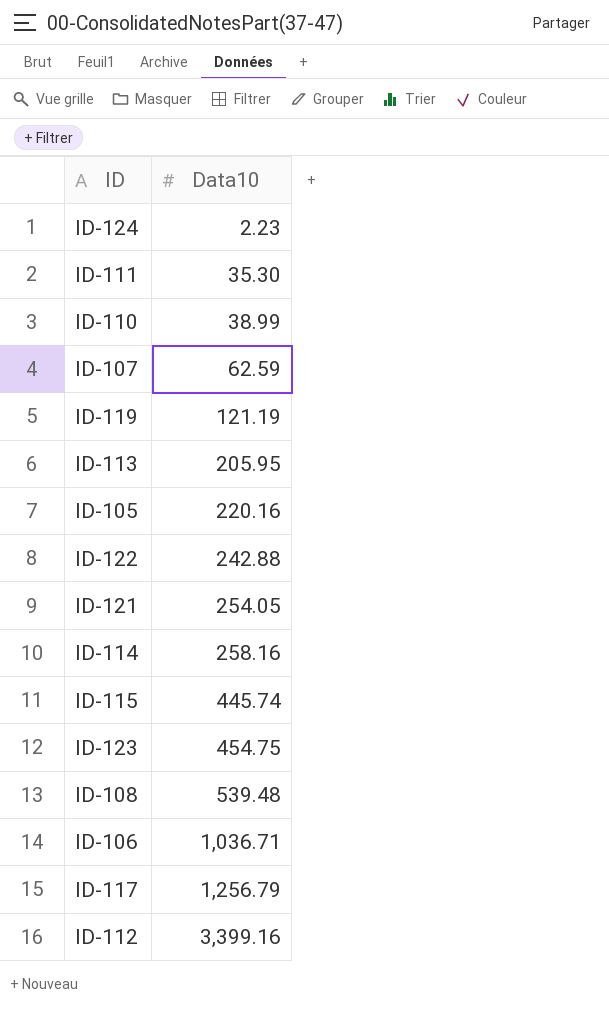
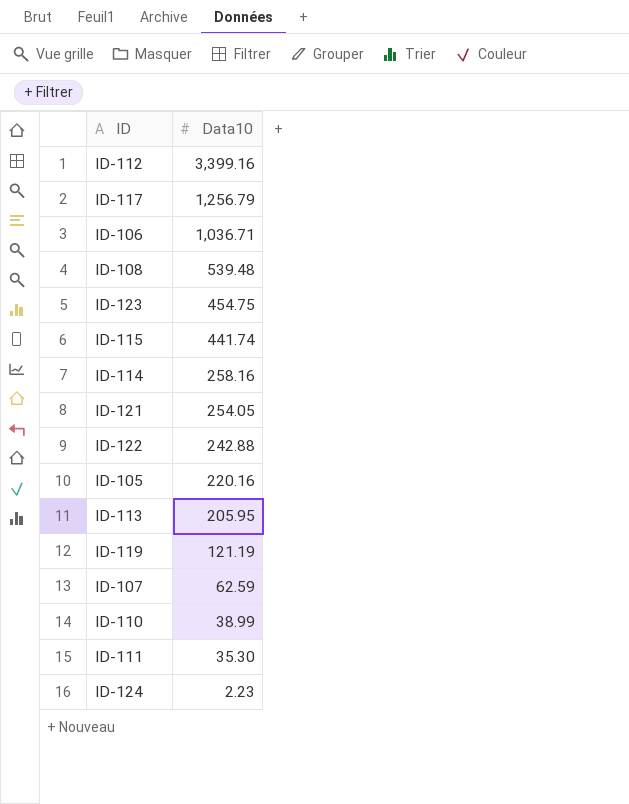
row order: Data10 ascending -> Data10 descending
ID-115 | Data10: 445.74 -> 441.74

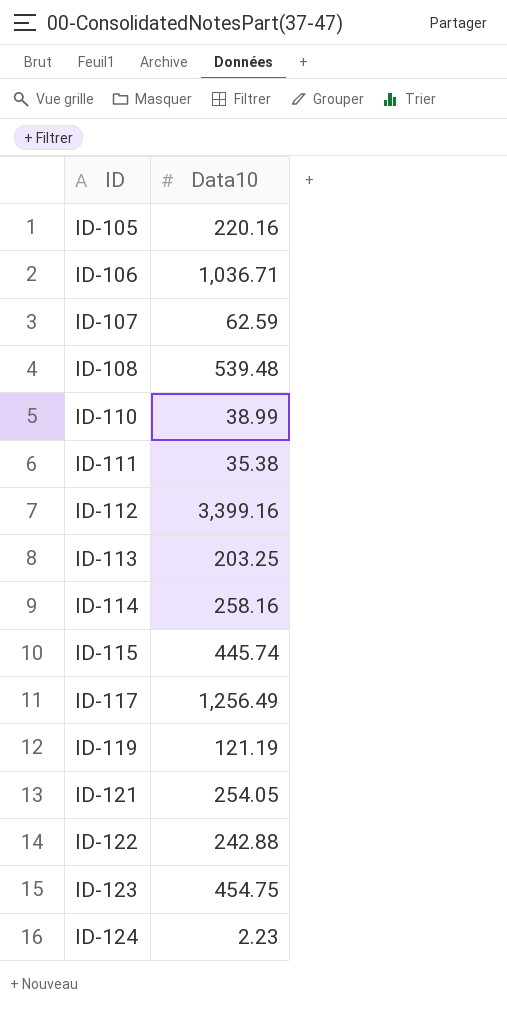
row order: Data10 descending -> ID ascending
ID-111 | Data10: 35.30 -> 35.38
ID-113 | Data10: 205.95 -> 203.25
ID-115 | Data10: 441.74 -> 445.74
ID-117 | Data10: 1,256.79 -> 1,256.49

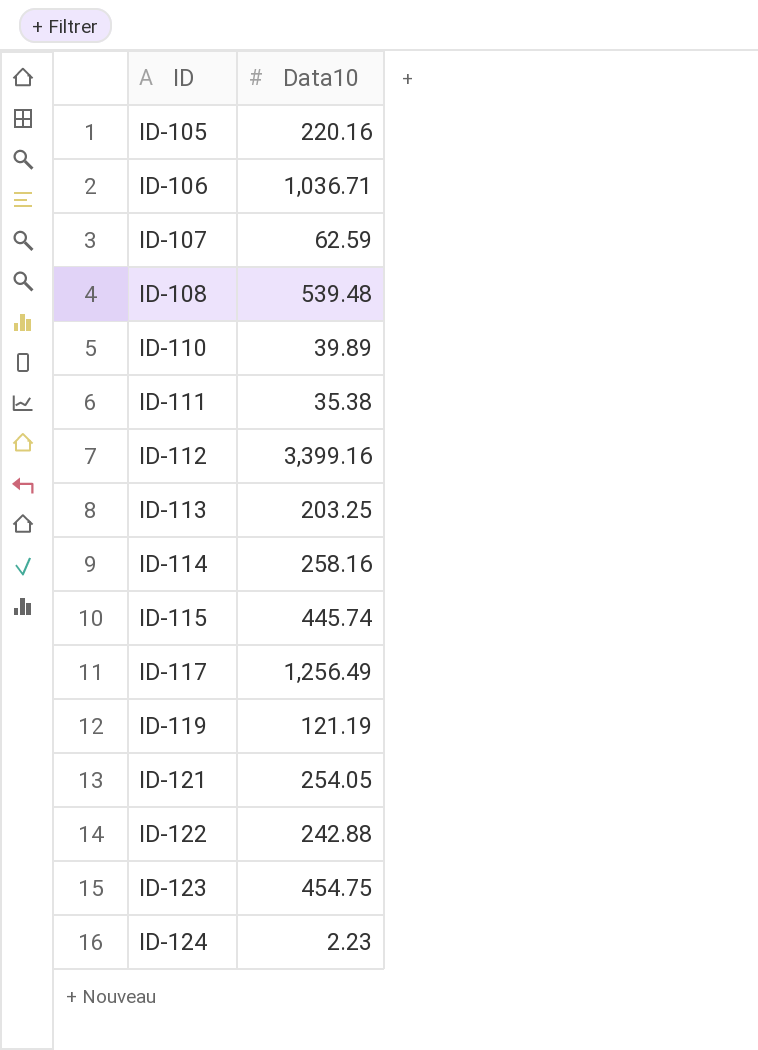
ID-110 | Data10: 38.99 -> 39.89

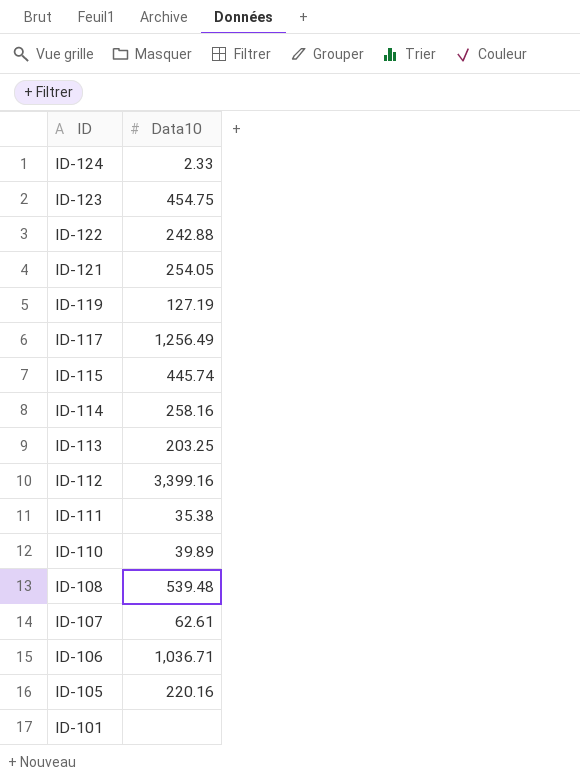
row order: ID ascending -> ID descending
ID-124 | Data10: 2.23 -> 2.33
ID-119 | Data10: 121.19 -> 127.19
ID-107 | Data10: 62.59 -> 62.61
row ID-101: none -> none

